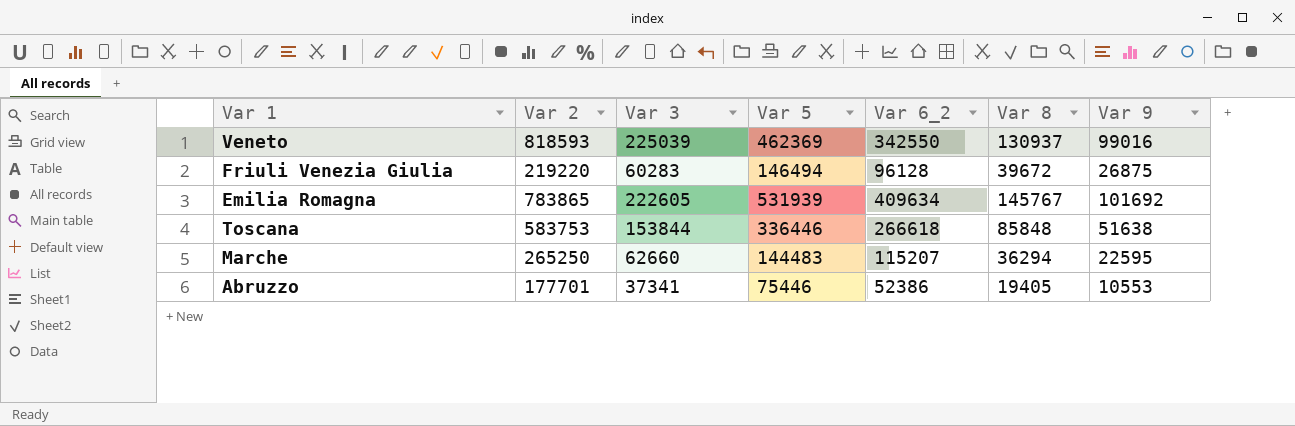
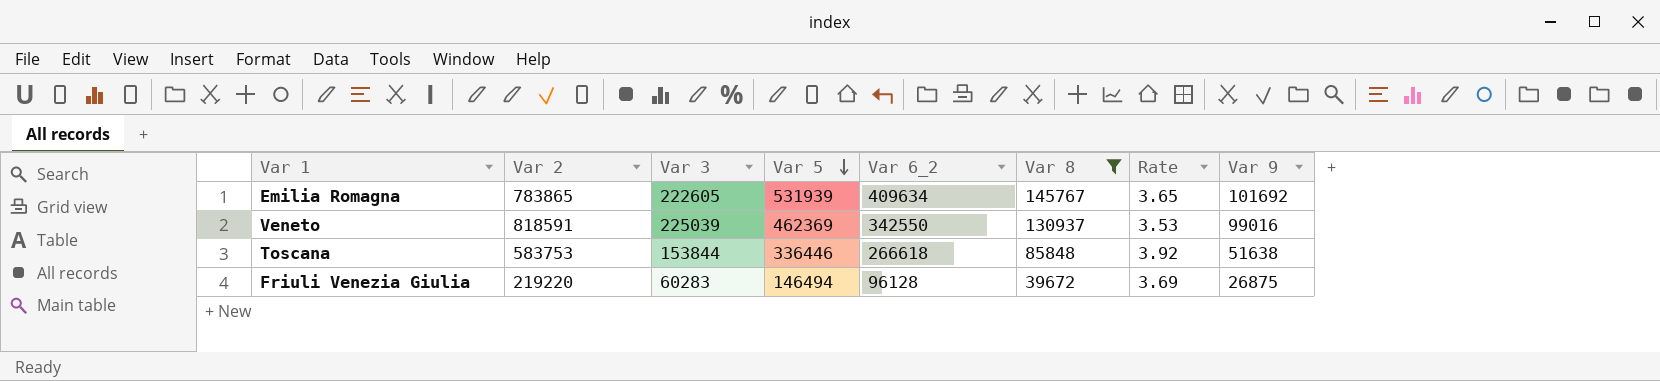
filter: none -> Var 8 >= 39672
row order: none -> Var 5 descending
column Rate | formula: none -> [Var 5] / [Var 8]
Veneto | Var 2: 818593 -> 818591

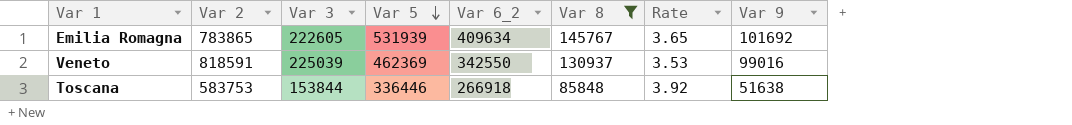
row Friuli Venezia Giulia: 219220 | 60283 | 146494 | 96128 | 39672 | 3.69 | 26875 -> none
Toscana | Var 6_2: 266618 -> 266918

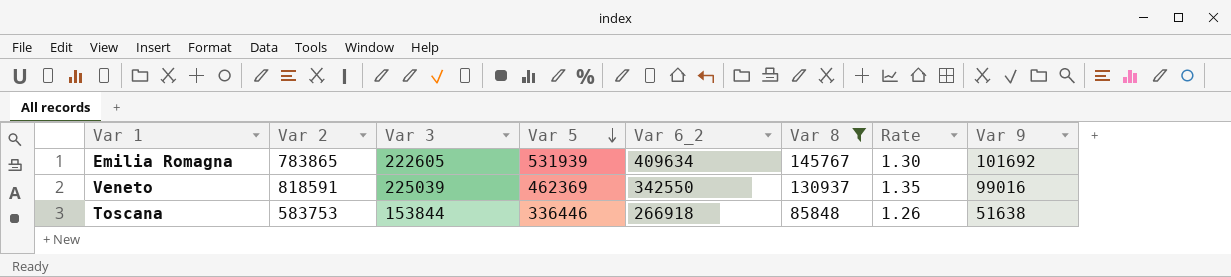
column Rate | formula: [Var 5] / [Var 8] -> [Var 5] / [Var 6_2]

